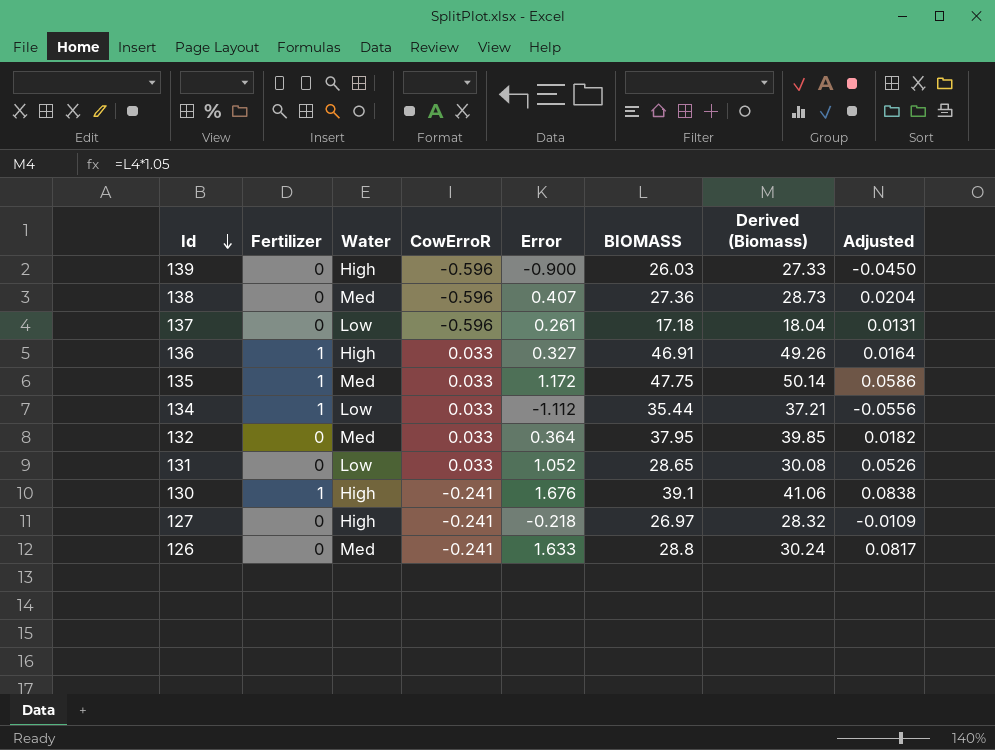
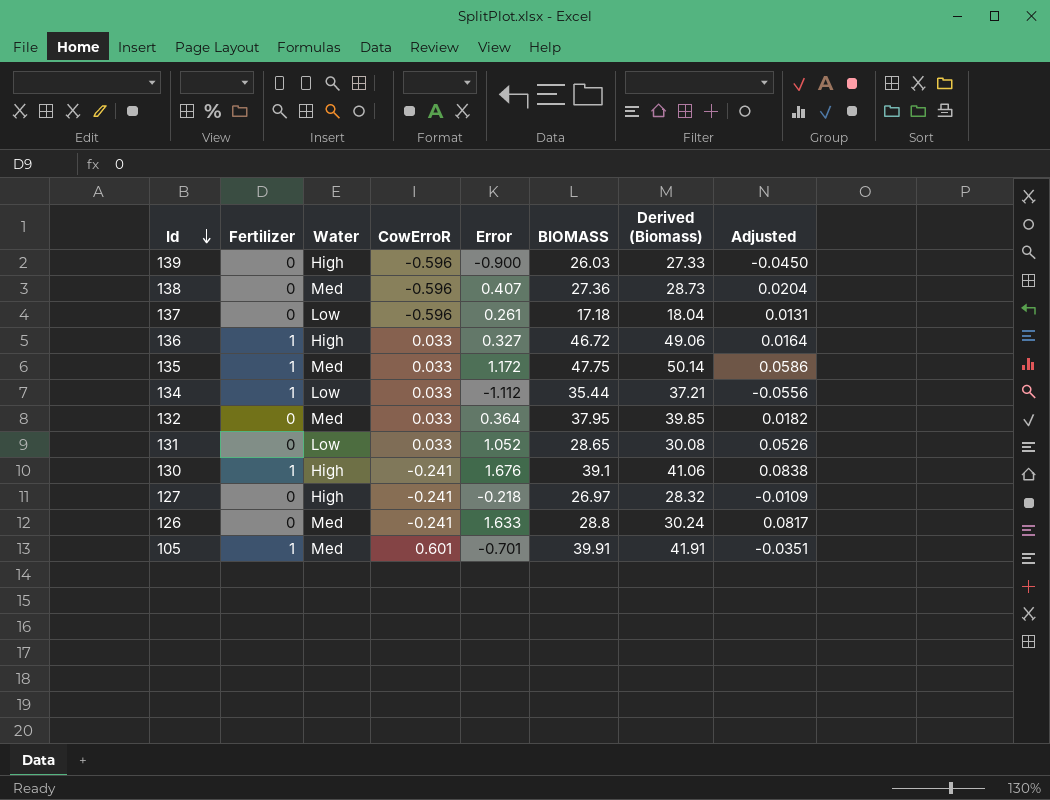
136 | BIOMASS: 46.91 -> 46.72
136 | Derived (Biomass): 49.26 -> 49.06
row 105: none -> 1 | Med | 0.601 | -0.701 | 39.91 | 41.91 | -0.0351

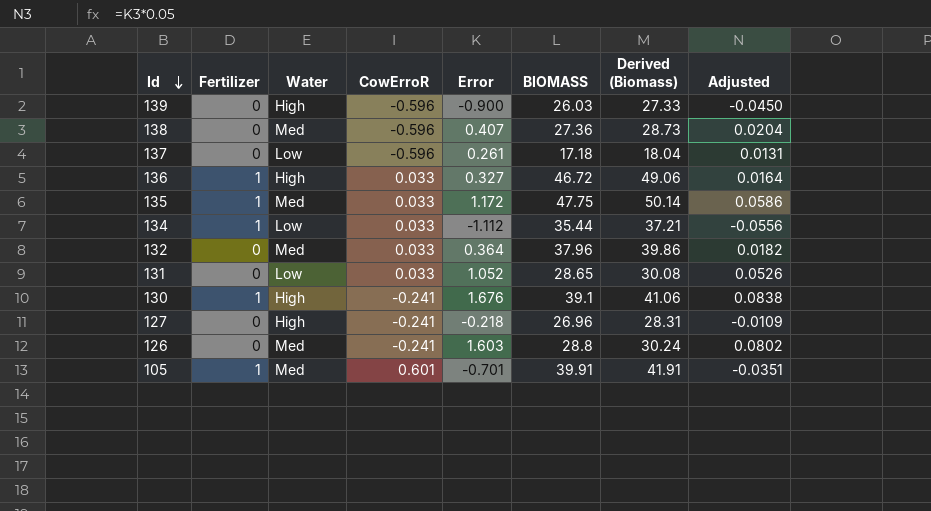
132 | BIOMASS: 37.95 -> 37.96
132 | Derived (Biomass): 39.85 -> 39.86
127 | BIOMASS: 26.97 -> 26.96
127 | Derived (Biomass): 28.32 -> 28.31
126 | Error: 1.633 -> 1.603
126 | Adjusted: 0.0817 -> 0.0802

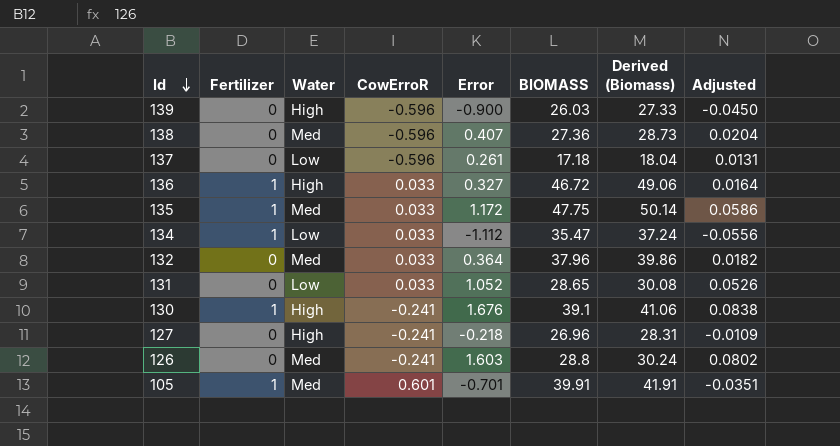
134 | BIOMASS: 35.44 -> 35.47
134 | Derived (Biomass): 37.21 -> 37.24

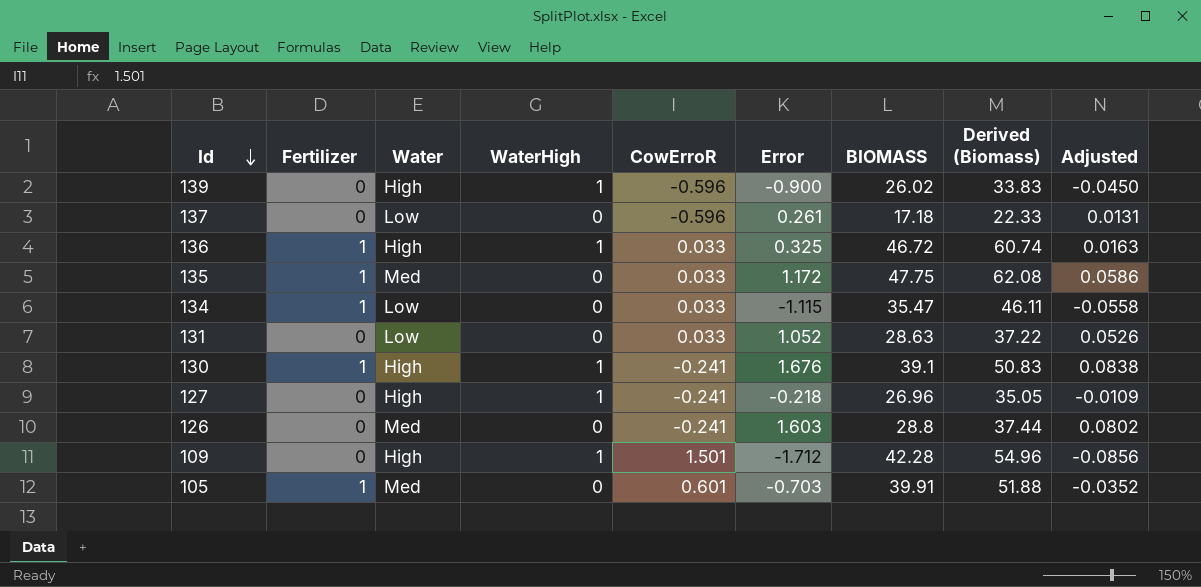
column WaterHigh | position: none -> 4
column Derived (Biomass) | formula: [BIOMASS] * 1.05 -> [BIOMASS] * 1.3
row 138: 0 | Med | -0.596 | 0.407 | 27.36 | 28.73 | 0.0204 -> none
row 132: 0 | Med | 0.033 | 0.364 | 37.96 | 39.86 | 0.0182 -> none
139 | BIOMASS: 26.03 -> 26.02
136 | Error: 0.327 -> 0.325
136 | Adjusted: 0.0164 -> 0.0163
134 | Error: -1.112 -> -1.115
134 | Adjusted: -0.0556 -> -0.0558
131 | BIOMASS: 28.65 -> 28.63
row 109: none -> 0 | High | 1 | 1.501 | -1.712 | 42.28 | 54.96 | -0.0856
105 | Error: -0.701 -> -0.703
105 | Adjusted: -0.0351 -> -0.0352

